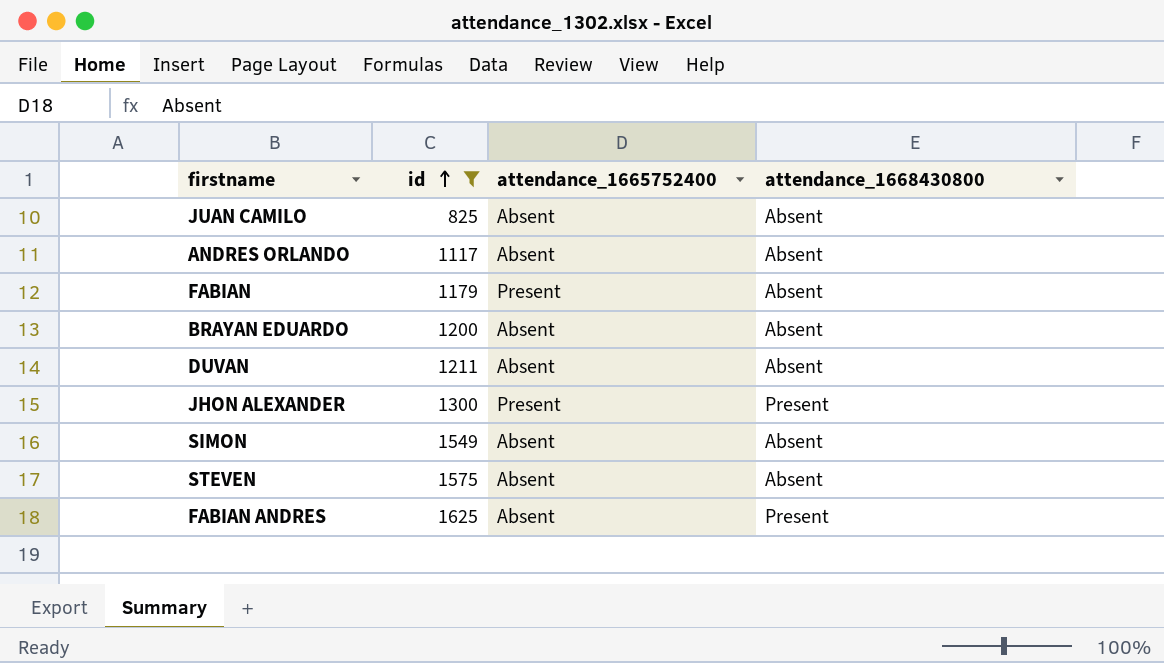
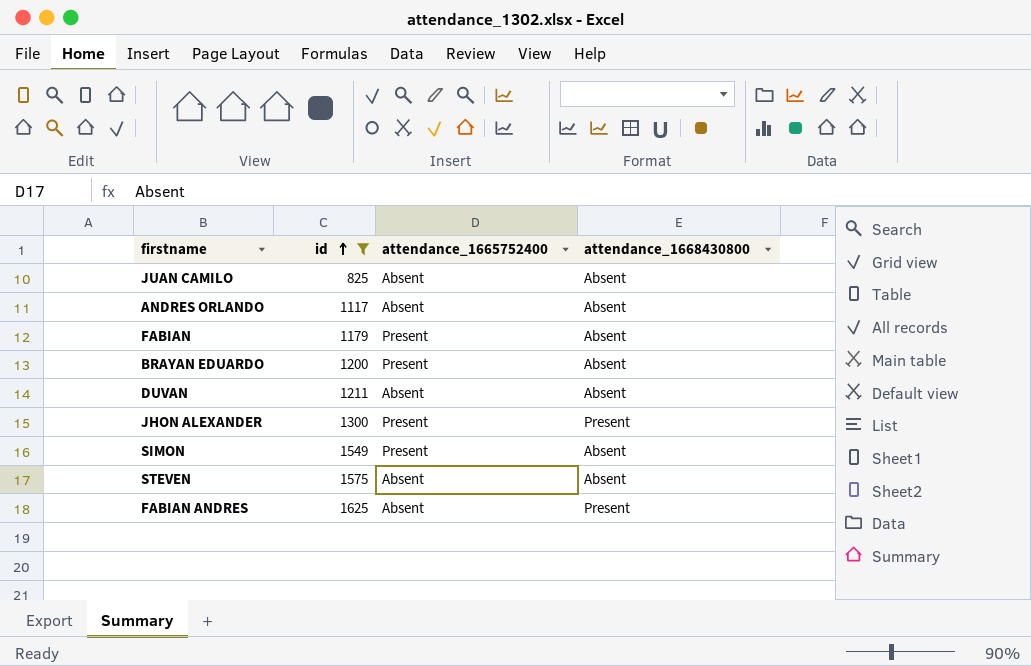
BRAYAN EDUARDO | attendance_1665752400: Absent -> Present
SIMON | attendance_1665752400: Absent -> Present

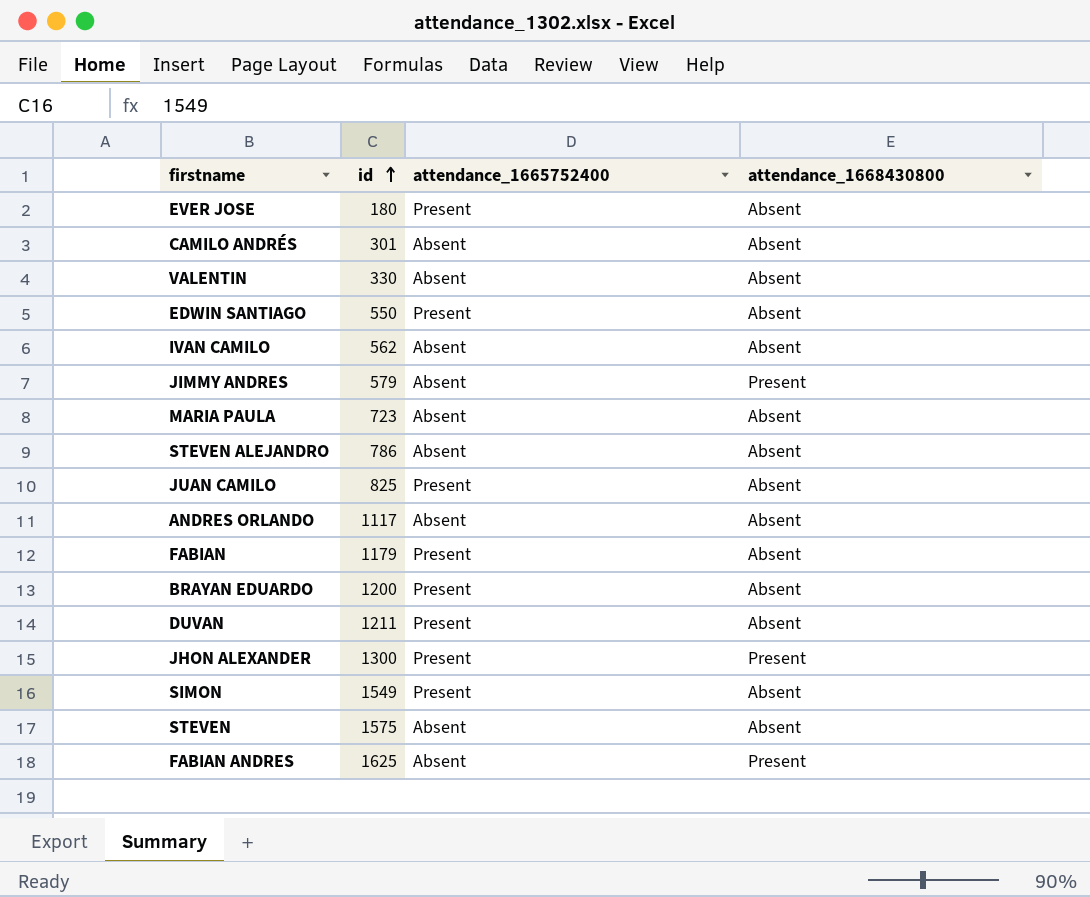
filter: id >= 825 -> none
JUAN CAMILO | attendance_1665752400: Absent -> Present
DUVAN | attendance_1665752400: Absent -> Present

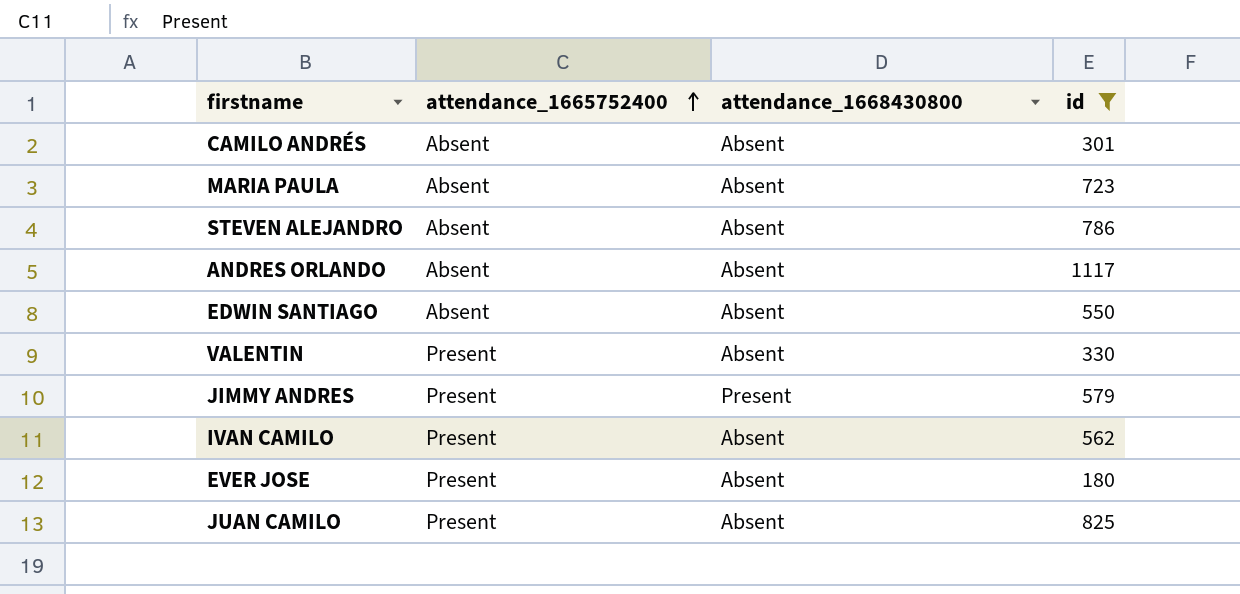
filter: none -> id <= 1117
row order: id ascending -> attendance_1665752400 ascending
column id | position: 2 -> 4
EDWIN SANTIAGO | attendance_1665752400: Present -> Absent
VALENTIN | attendance_1665752400: Absent -> Present
JIMMY ANDRES | attendance_1665752400: Absent -> Present
IVAN CAMILO | attendance_1665752400: Absent -> Present

